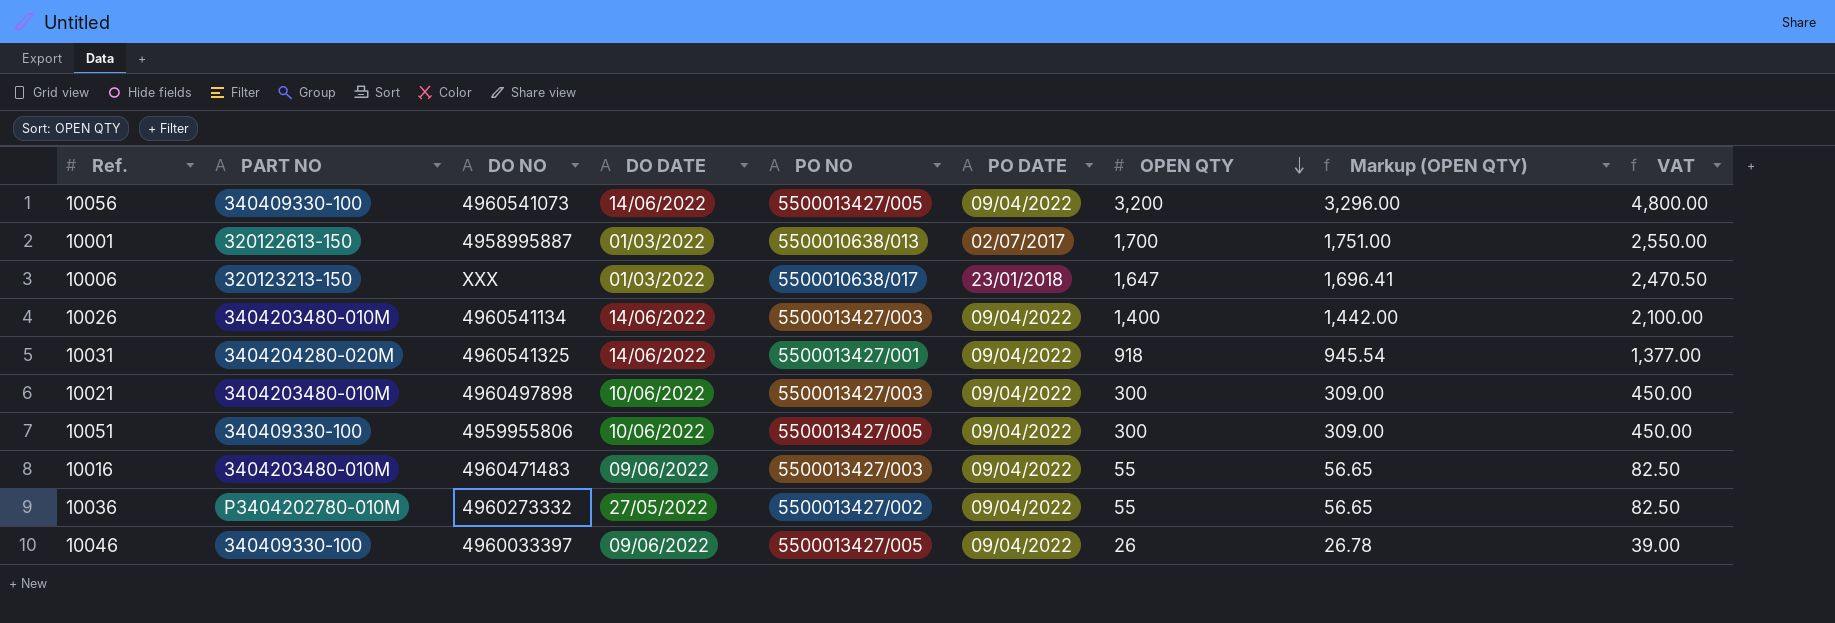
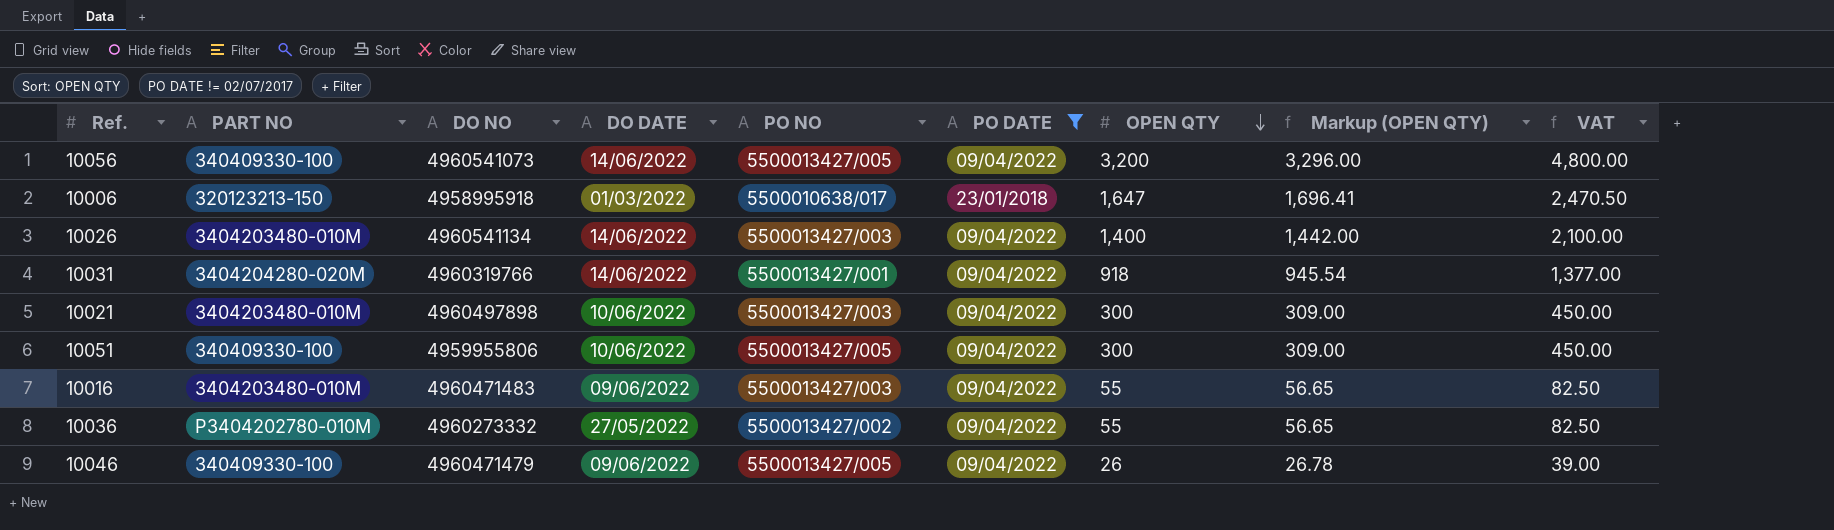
filter: none -> PO DATE != 02/07/2017
10006 | DO NO: XXX -> 4958995918
10031 | DO NO: 4960541325 -> 4960319766
10046 | DO NO: 4960033397 -> 4960471479

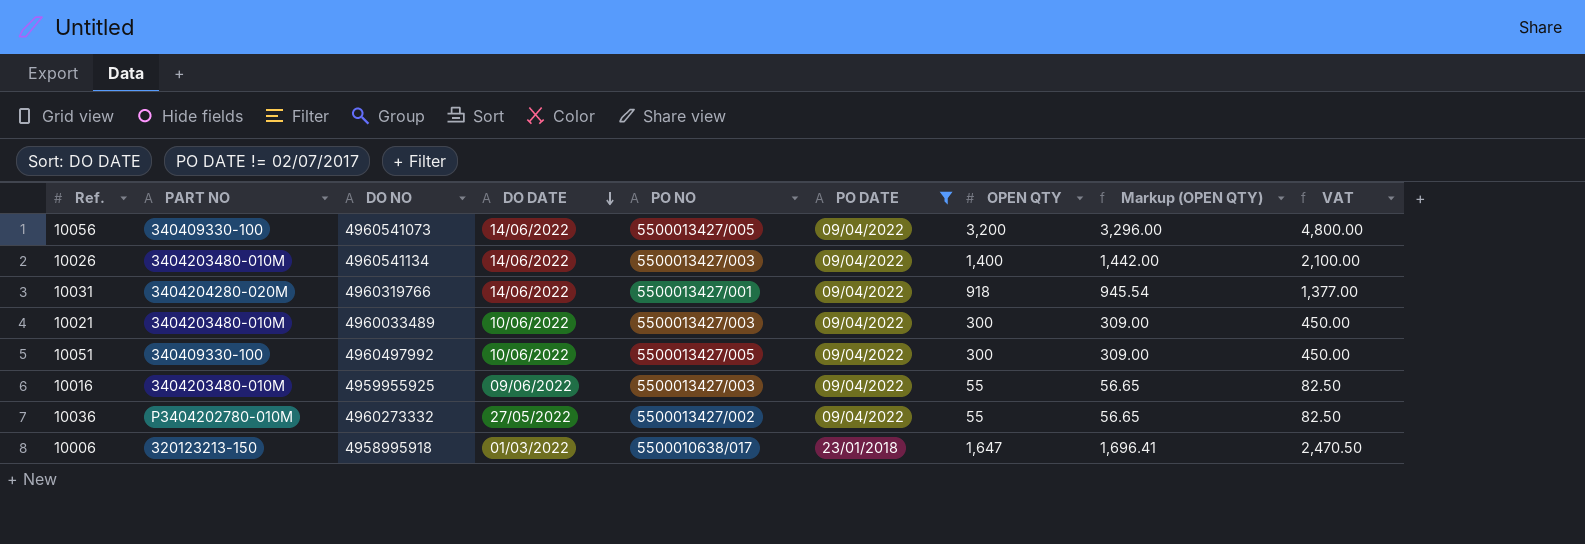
row order: OPEN QTY descending -> DO DATE descending
row 10046: 340409330-100 | 4960471479 | 09/06/2022 | 5500013427/005 | 09/04/2022 | 26 | 26.78 | 39.00 -> none
10021 | DO NO: 4960497898 -> 4960033489
10051 | DO NO: 4959955806 -> 4960497992
10016 | DO NO: 4960471483 -> 4959955925

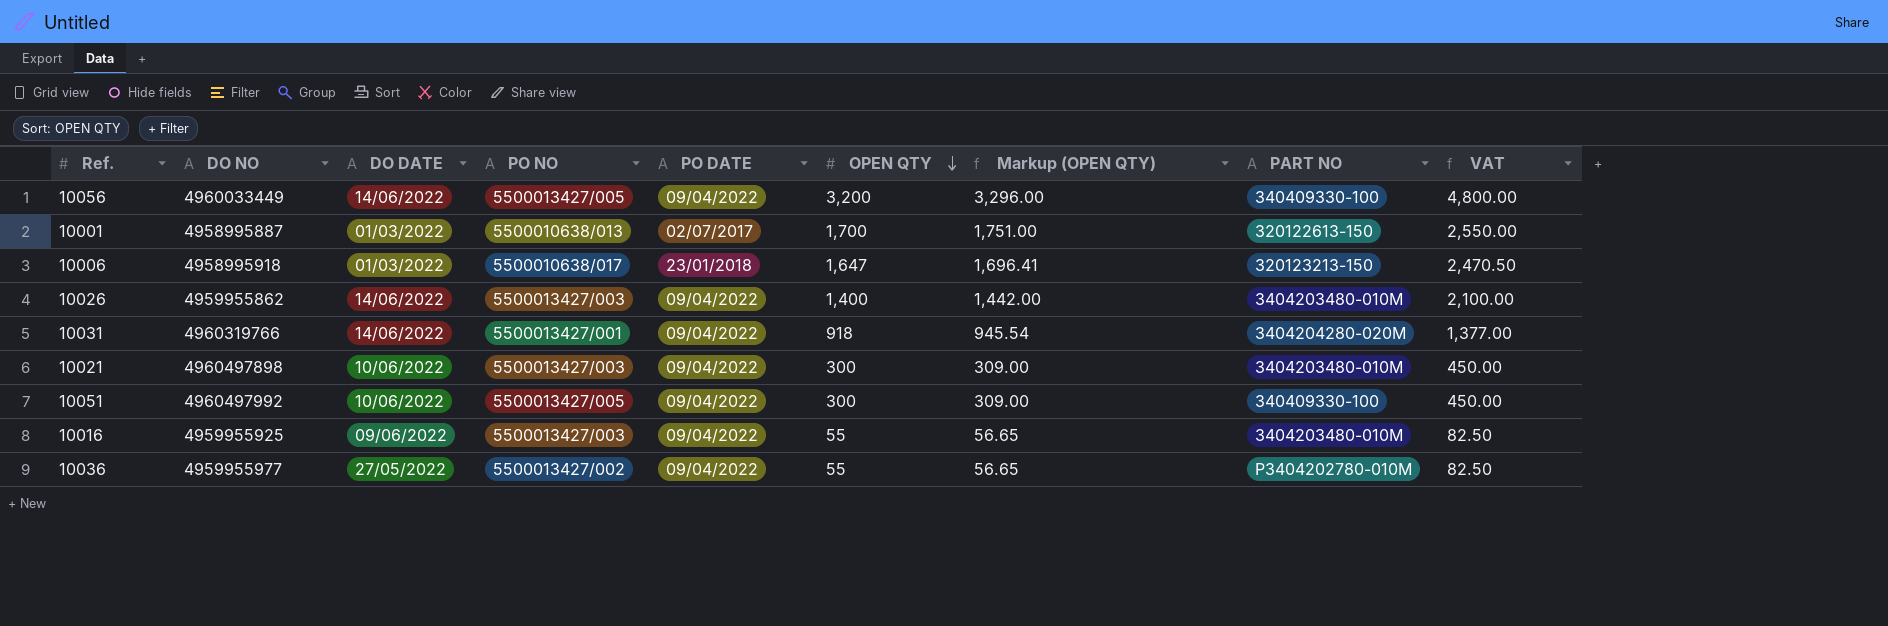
filter: PO DATE != 02/07/2017 -> none
row order: DO DATE descending -> OPEN QTY descending
column PART NO | position: 2 -> 8
10056 | DO NO: 4960541073 -> 4960033449
10026 | DO NO: 4960541134 -> 4959955862
10021 | DO NO: 4960033489 -> 4960497898
10036 | DO NO: 4960273332 -> 4959955977

